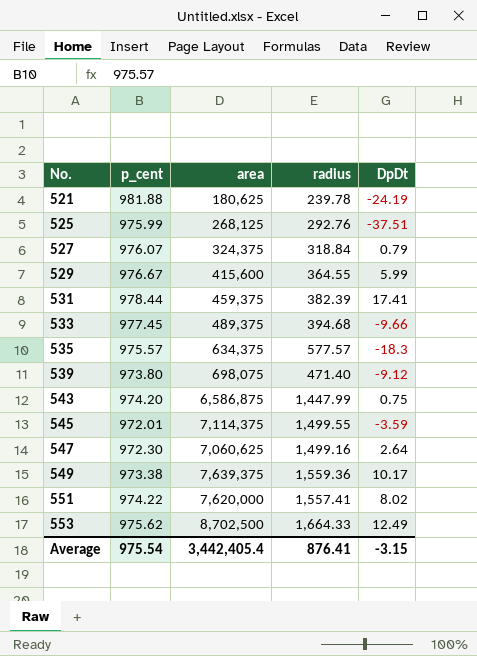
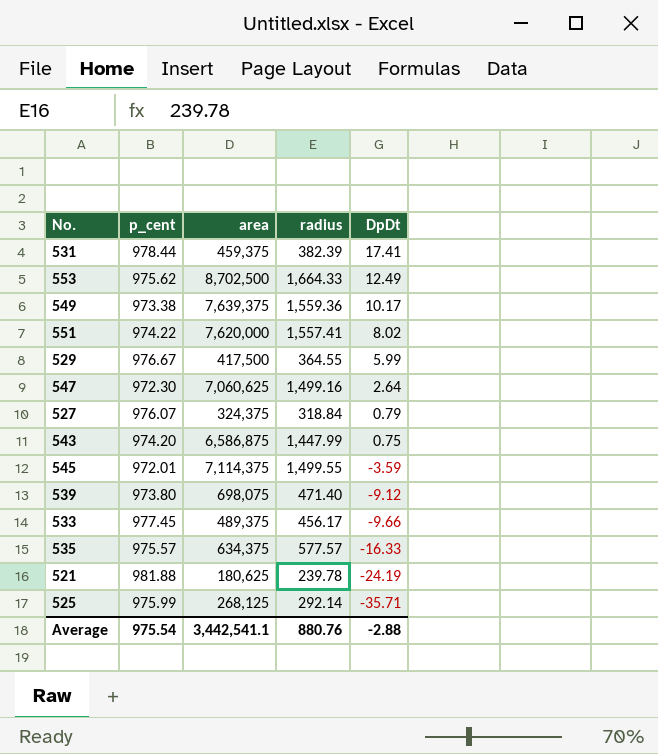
row order: No. ascending -> DpDt descending
529 | area: 415,600 -> 417,500
533 | radius: 394.68 -> 456.17
535 | DpDt: -18.3 -> -16.33
525 | radius: 292.76 -> 292.14
525 | DpDt: -37.51 -> -35.71
Average | area: 3,442,405.4 -> 3,442,541.1
Average | radius: 876.41 -> 880.76
Average | DpDt: -3.15 -> -2.88

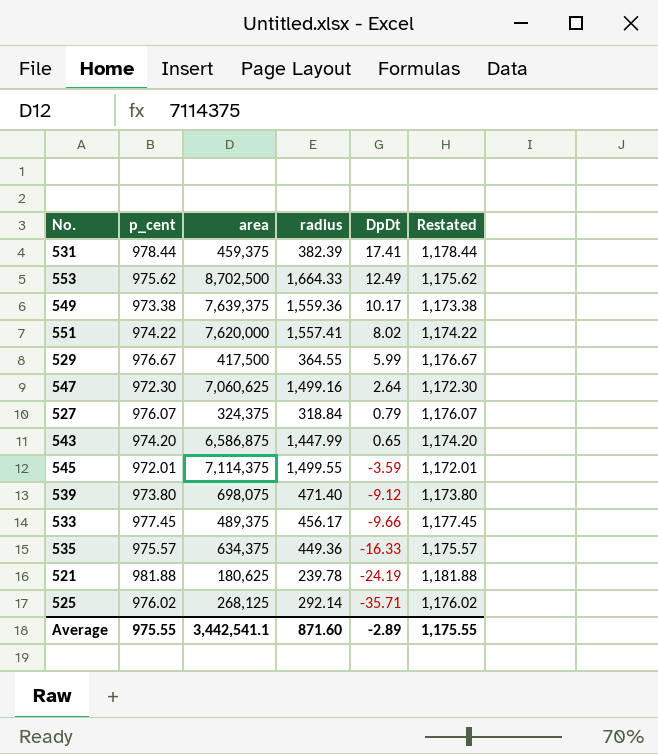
column Restated | formula: none -> [p_cent] + 200
543 | DpDt: 0.75 -> 0.65
535 | radius: 577.57 -> 449.36
525 | p_cent: 975.99 -> 976.02
Average | p_cent: 975.54 -> 975.55
Average | radius: 880.76 -> 871.60
Average | DpDt: -2.88 -> -2.89

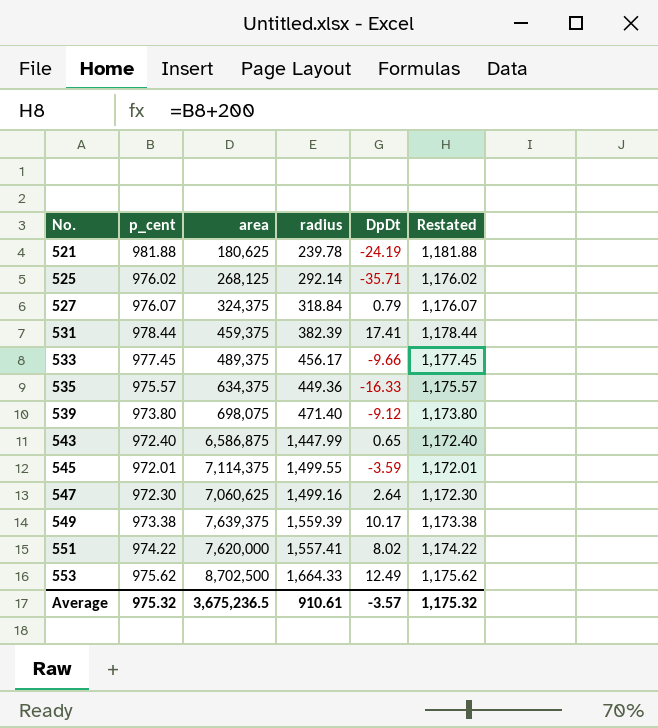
row order: DpDt descending -> No. ascending
row 529: 976.67 | 417,500 | 364.55 | 5.99 | 1,176.67 -> none
543 | p_cent: 974.20 -> 972.40
543 | Restated: 1,174.20 -> 1,172.40
549 | radius: 1,559.36 -> 1,559.39
Average | p_cent: 975.55 -> 975.32
Average | area: 3,442,541.1 -> 3,675,236.5
Average | radius: 871.60 -> 910.61
Average | DpDt: -2.89 -> -3.57
Average | Restated: 1,175.55 -> 1,175.32

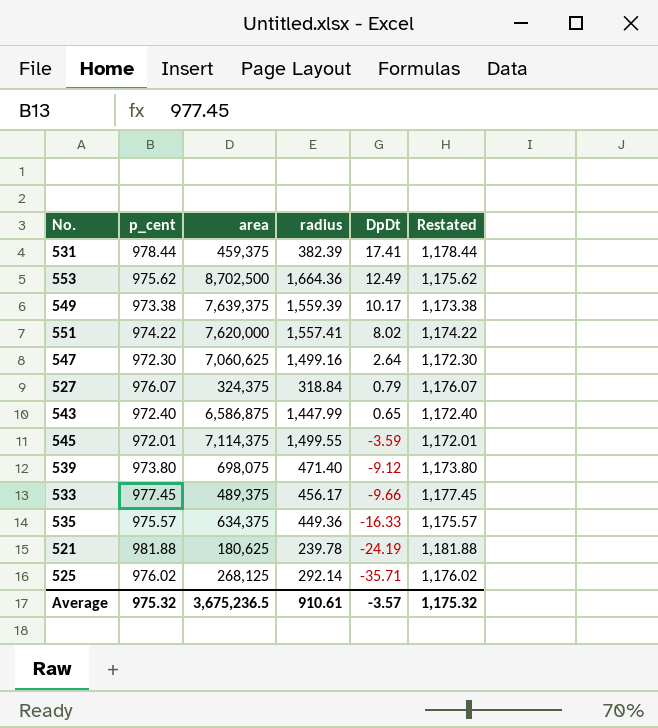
row order: No. ascending -> DpDt descending
553 | radius: 1,664.33 -> 1,664.36

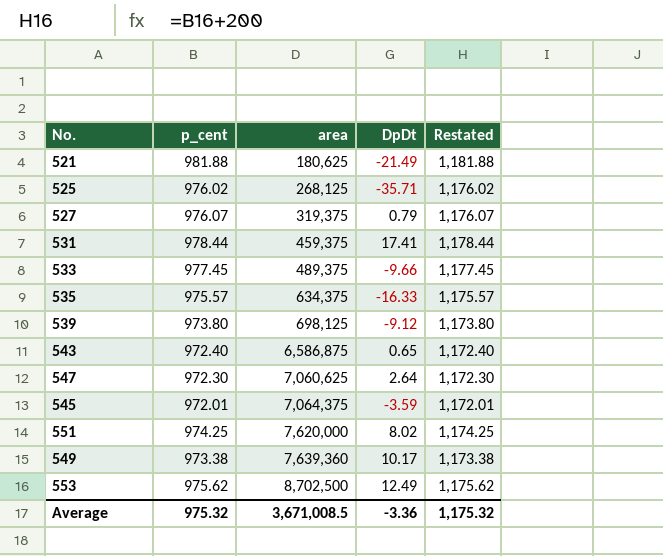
row order: DpDt descending -> area ascending
column radius | position: 4 -> none
521 | DpDt: -24.19 -> -21.49
527 | area: 324,375 -> 319,375
539 | area: 698,075 -> 698,125
545 | area: 7,114,375 -> 7,064,375
551 | p_cent: 974.22 -> 974.25
551 | Restated: 1,174.22 -> 1,174.25
549 | area: 7,639,375 -> 7,639,360
Average | area: 3,675,236.5 -> 3,671,008.5
Average | DpDt: -3.57 -> -3.36

